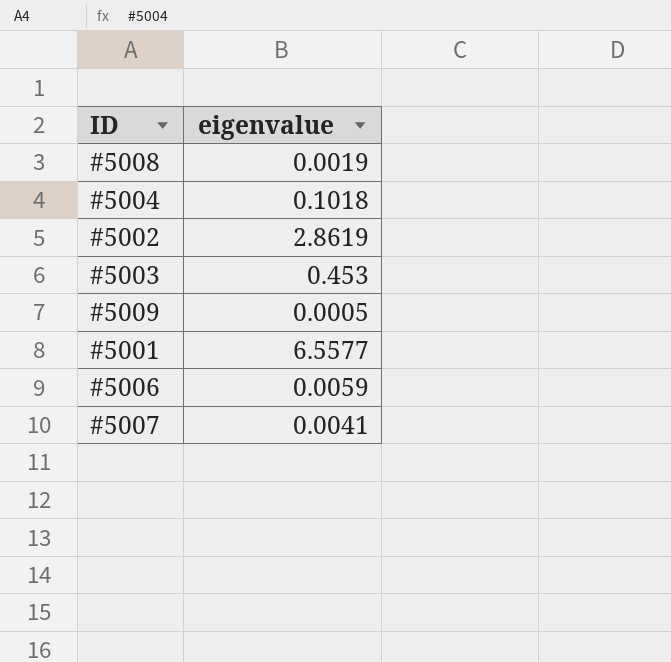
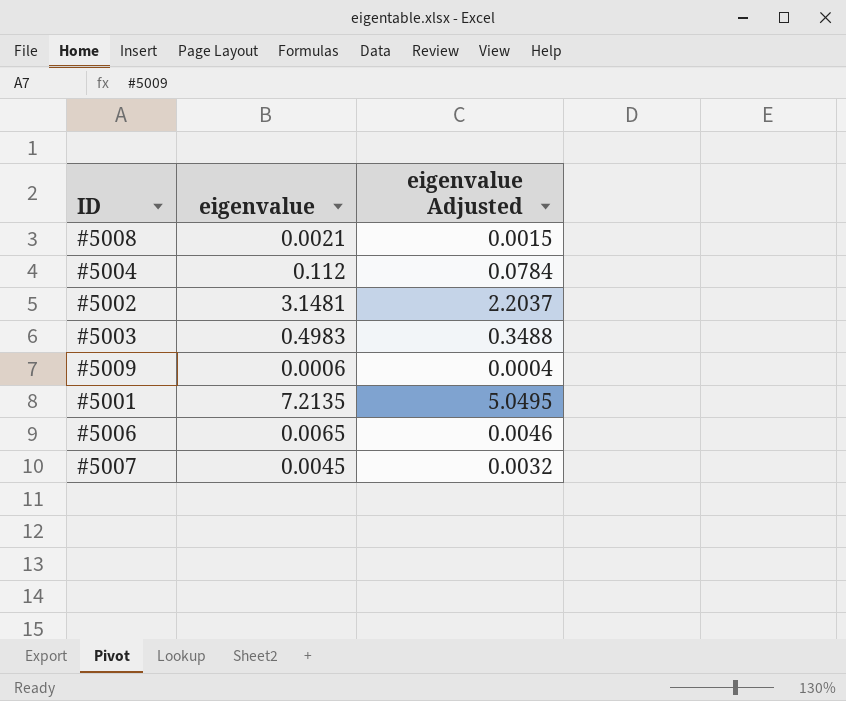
column eigenvalue Adjusted | formula: none -> [eigenvalue] * 0.7
#5008 | eigenvalue: 0.0019 -> 0.0021
#5004 | eigenvalue: 0.1018 -> 0.112
#5002 | eigenvalue: 2.8619 -> 3.1481
#5003 | eigenvalue: 0.453 -> 0.4983
#5009 | eigenvalue: 0.0005 -> 0.0006
#5001 | eigenvalue: 6.5577 -> 7.2135
#5006 | eigenvalue: 0.0059 -> 0.0065
#5007 | eigenvalue: 0.0041 -> 0.0045

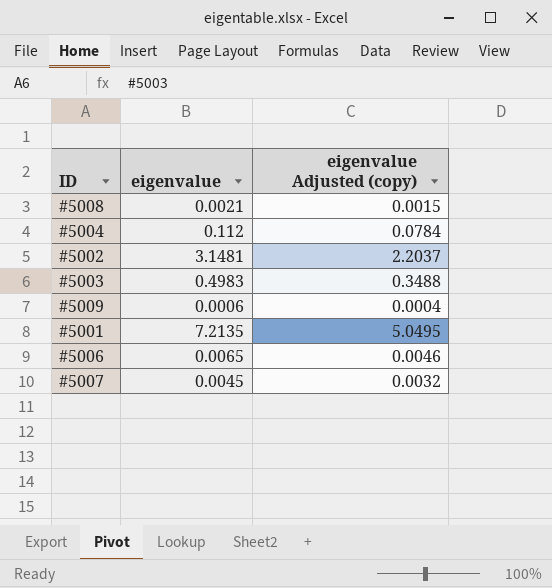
column name: eigenvalue Adjusted -> eigenvalue Adjusted (copy)

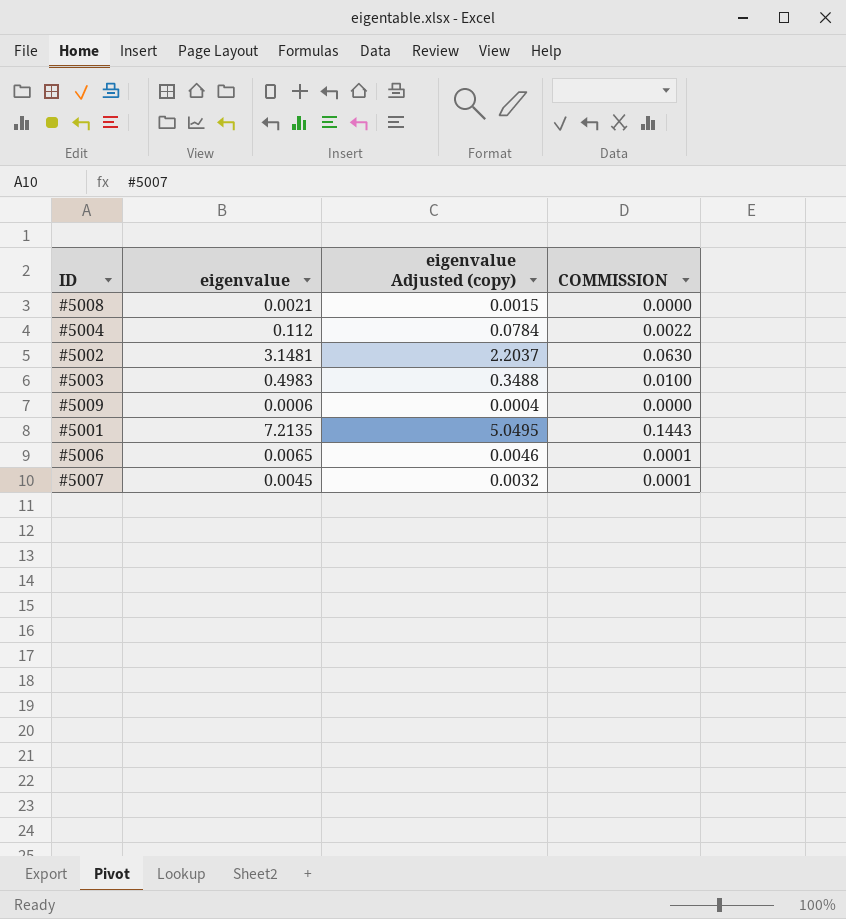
column COMMISSION | formula: none -> [eigenvalue] * 0.02

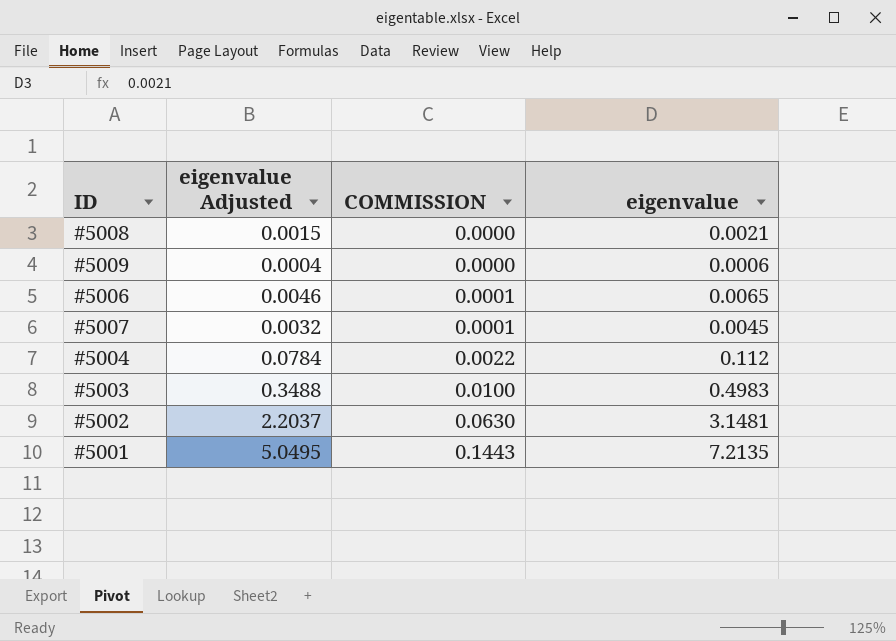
row order: none -> COMMISSION ascending
column name: eigenvalue Adjusted (copy) -> eigenvalue Adjusted
column eigenvalue | position: 2 -> 4

